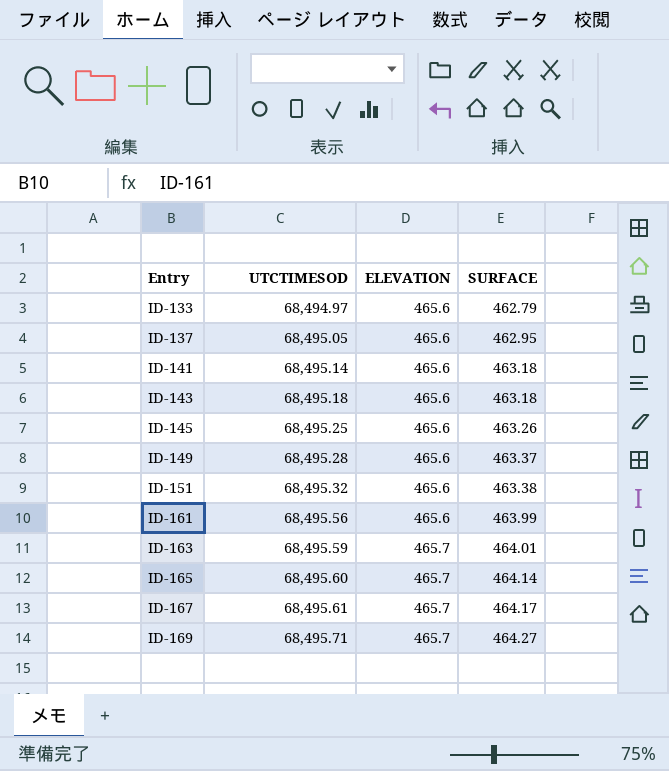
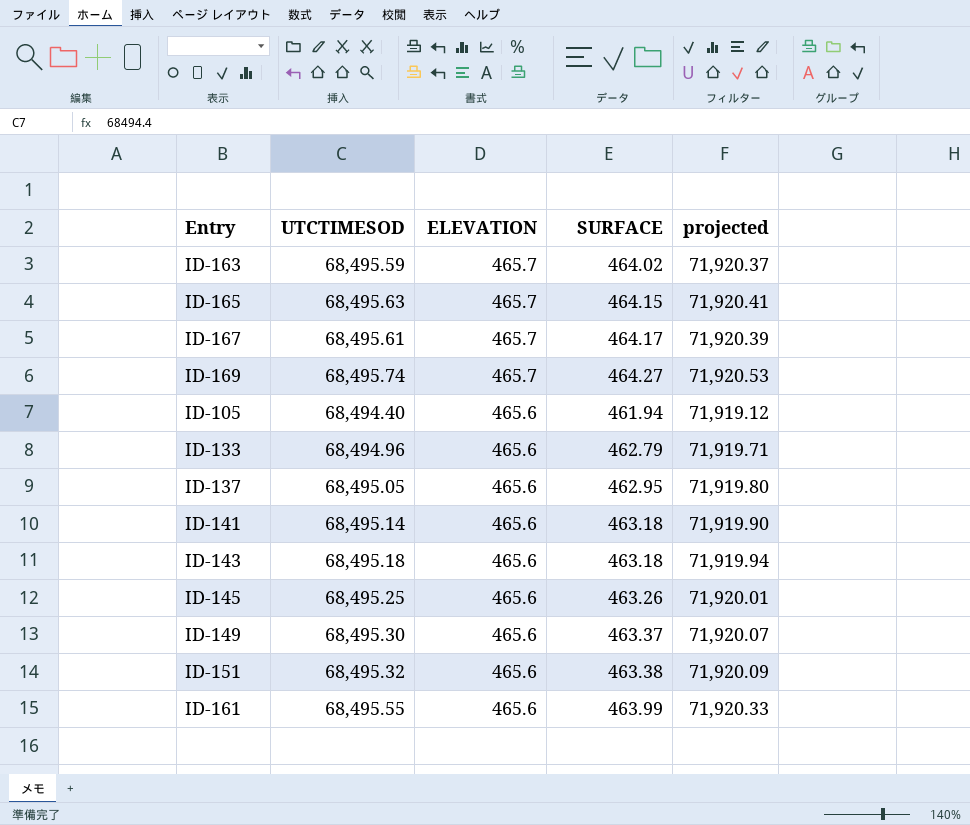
row order: Entry ascending -> ELEVATION descending
column projected | formula: none -> [UTCTIMESOD] * 1.05
ID-163 | SURFACE: 464.01 -> 464.02
ID-165 | UTCTIMESOD: 68,495.60 -> 68,495.63
ID-165 | SURFACE: 464.14 -> 464.15
ID-169 | UTCTIMESOD: 68,495.71 -> 68,495.74
row ID-105: none -> 68,494.40 | 465.6 | 461.94 | 71,919.12
ID-133 | UTCTIMESOD: 68,494.97 -> 68,494.96
ID-149 | UTCTIMESOD: 68,495.28 -> 68,495.30
ID-161 | UTCTIMESOD: 68,495.56 -> 68,495.55

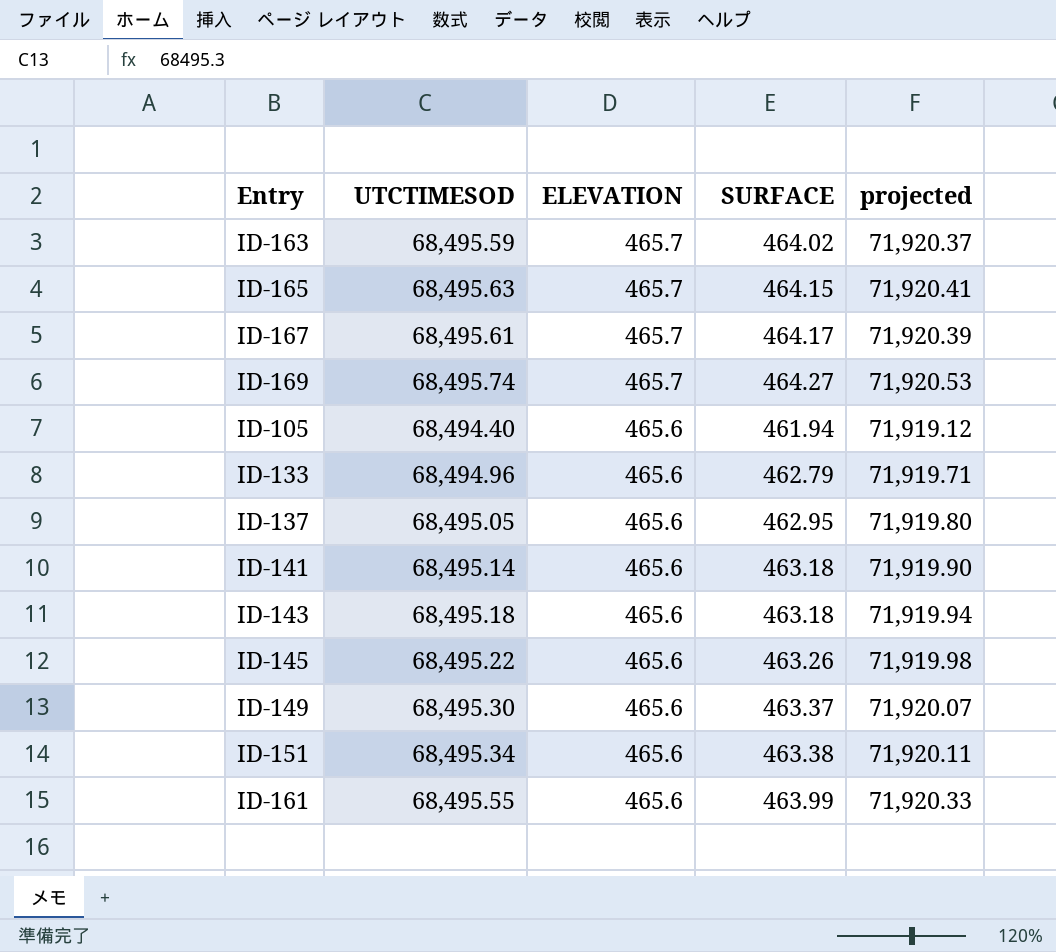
ID-145 | UTCTIMESOD: 68,495.25 -> 68,495.22
ID-145 | projected: 71,920.01 -> 71,919.98
ID-151 | UTCTIMESOD: 68,495.32 -> 68,495.34
ID-151 | projected: 71,920.09 -> 71,920.11

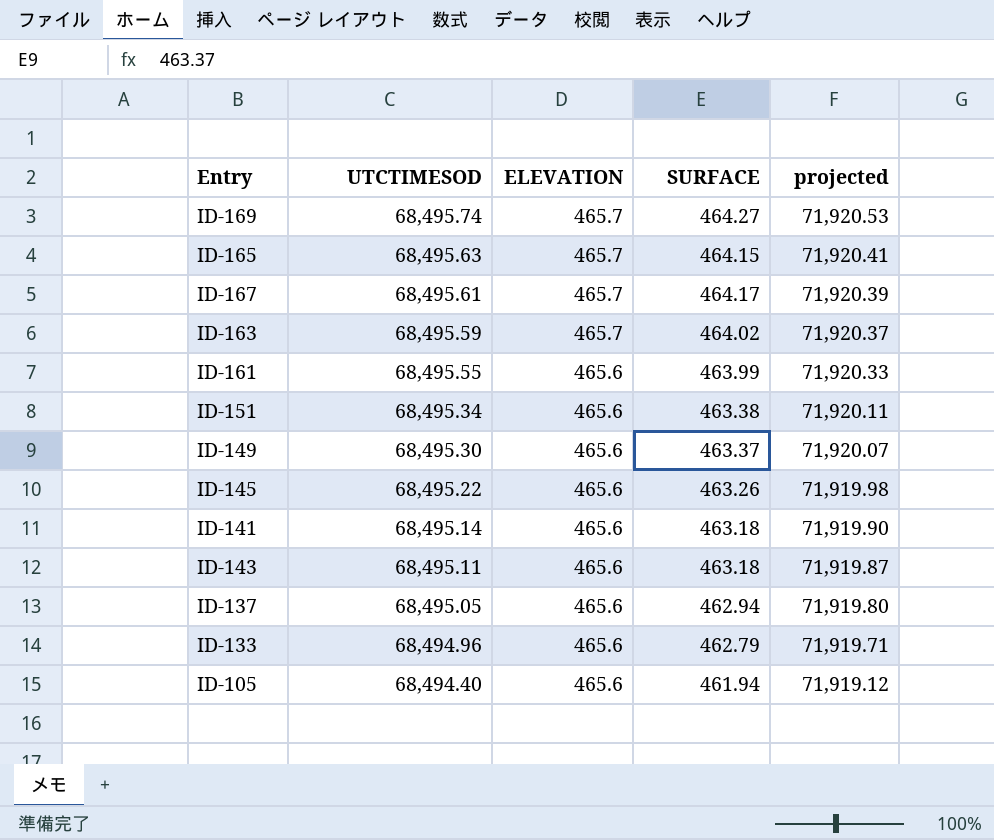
row order: ELEVATION descending -> UTCTIMESOD descending
ID-143 | UTCTIMESOD: 68,495.18 -> 68,495.11
ID-143 | projected: 71,919.94 -> 71,919.87
ID-137 | SURFACE: 462.95 -> 462.94

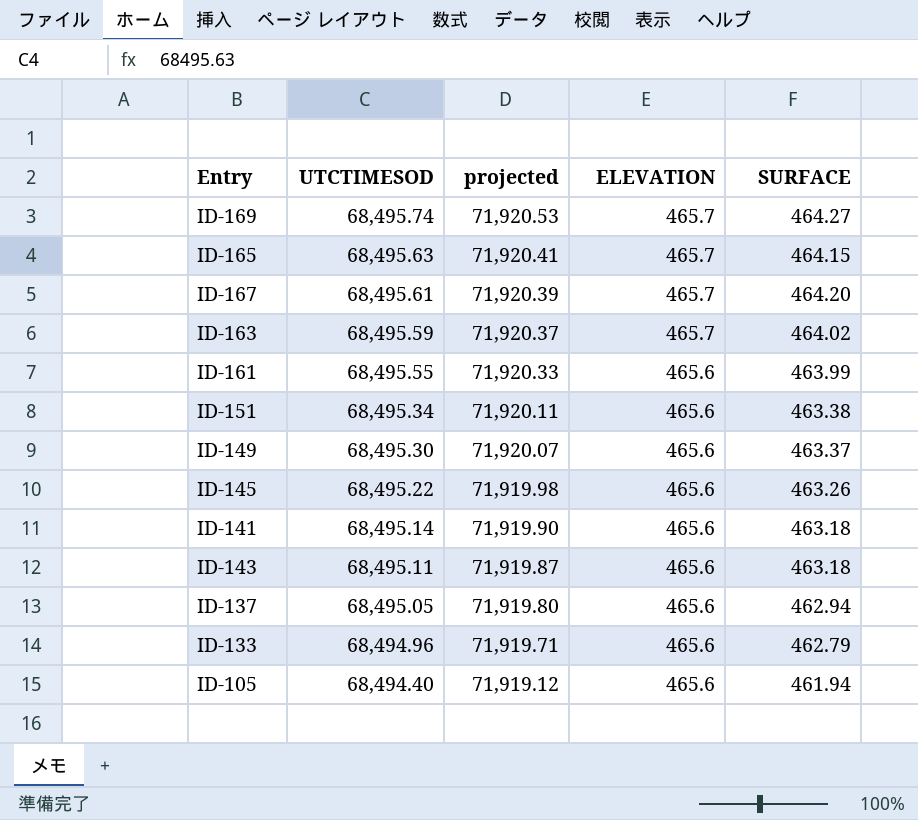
column projected | position: 5 -> 3
ID-167 | SURFACE: 464.17 -> 464.20

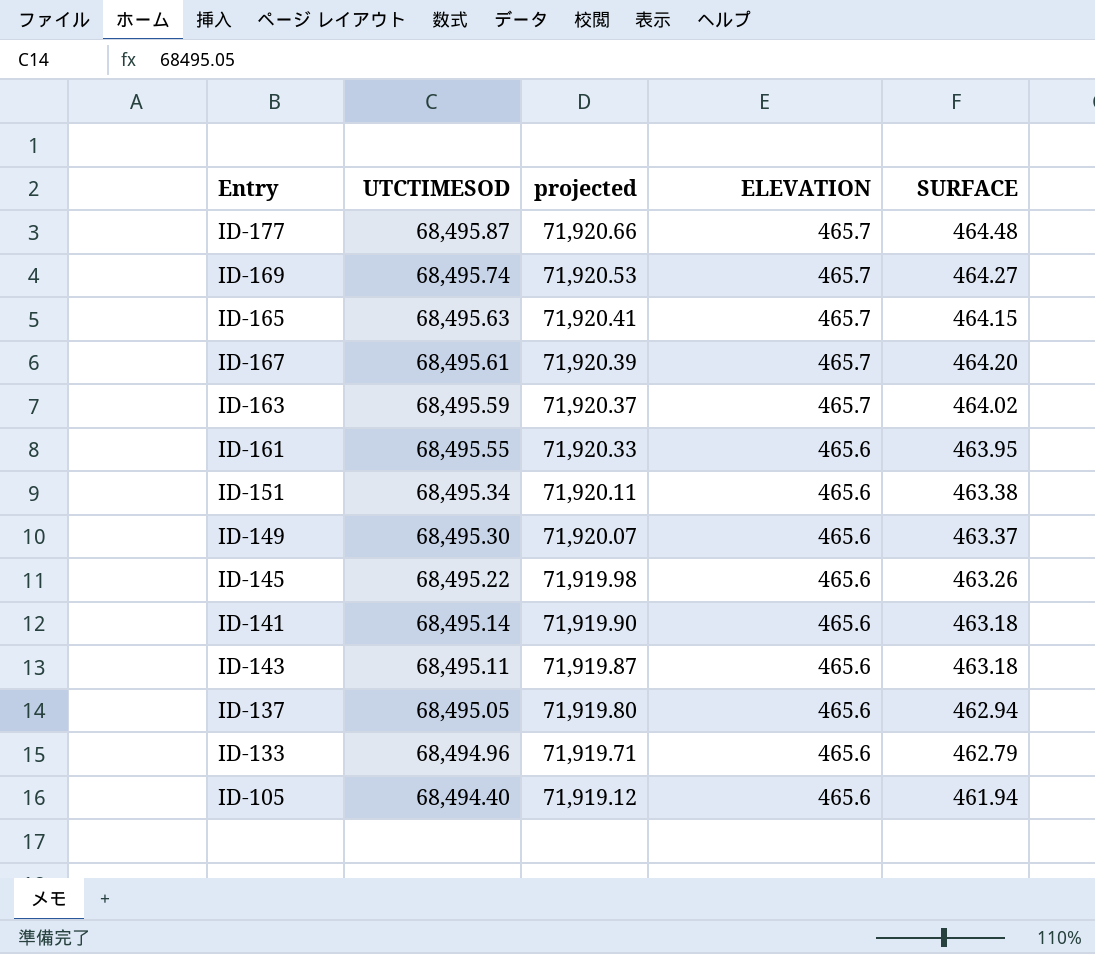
row ID-177: none -> 68,495.87 | 71,920.66 | 465.7 | 464.48
ID-161 | SURFACE: 463.99 -> 463.95

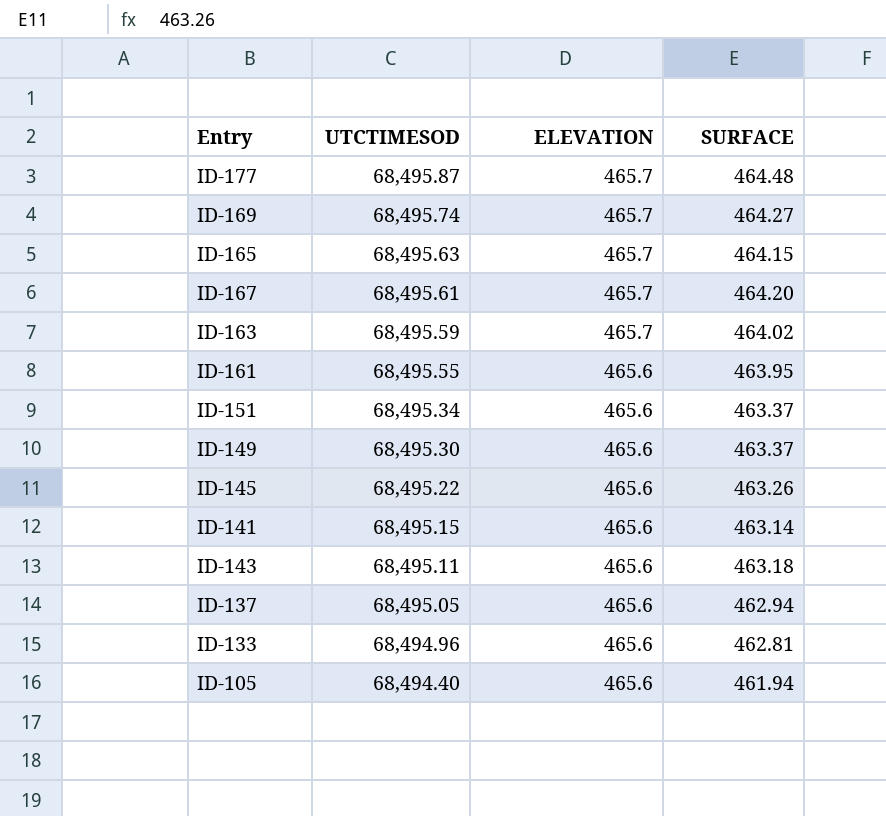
column projected | formula: [UTCTIMESOD] * 1.05 -> none
ID-151 | SURFACE: 463.38 -> 463.37
ID-141 | UTCTIMESOD: 68,495.14 -> 68,495.15
ID-141 | SURFACE: 463.18 -> 463.14
ID-133 | SURFACE: 462.79 -> 462.81

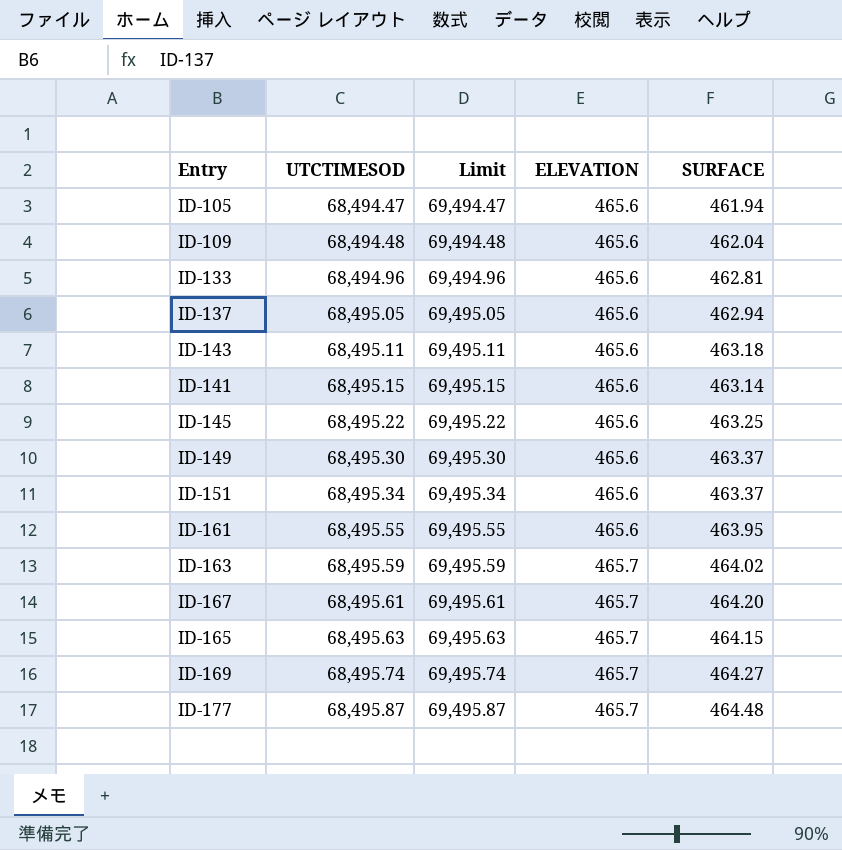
row order: UTCTIMESOD descending -> UTCTIMESOD ascending
column Limit | formula: none -> [UTCTIMESOD] + 1000
ID-105 | UTCTIMESOD: 68,494.40 -> 68,494.47
row ID-109: none -> 68,494.48 | 69,494.48 | 465.6 | 462.04
ID-145 | SURFACE: 463.26 -> 463.25

